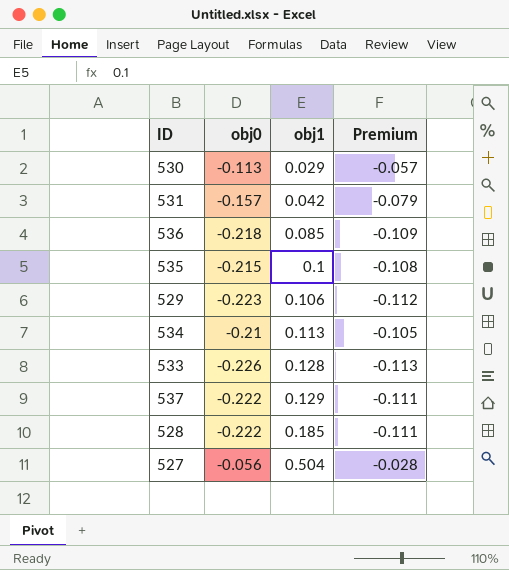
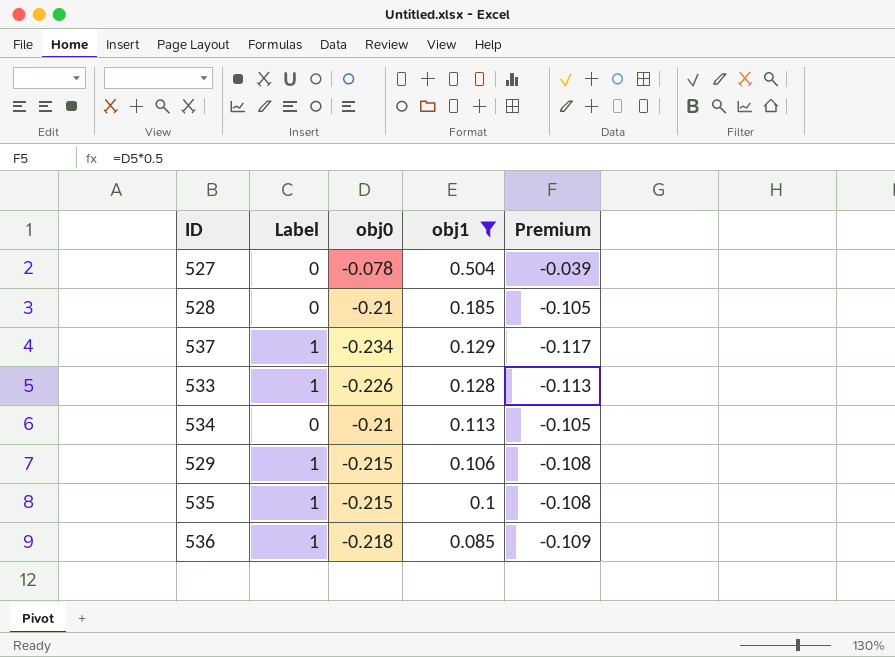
filter: none -> obj1 >= 0.085
row order: obj1 ascending -> obj1 descending
column Label | position: none -> 2
527 | obj0: -0.056 -> -0.078
527 | Premium: -0.028 -> -0.039
528 | obj0: -0.222 -> -0.21
528 | Premium: -0.111 -> -0.105
537 | obj0: -0.222 -> -0.234
537 | Premium: -0.111 -> -0.117
529 | obj0: -0.223 -> -0.215
529 | Premium: -0.112 -> -0.108

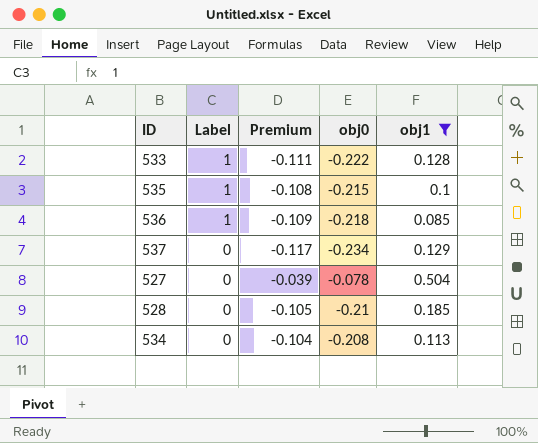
row order: obj1 descending -> Label descending
column Premium | position: 5 -> 3
row 529: 1 | -0.215 | 0.106 | -0.108 -> none
533 | Premium: -0.113 -> -0.111
533 | obj0: -0.226 -> -0.222
537 | Label: 1 -> 0
534 | Premium: -0.105 -> -0.104
534 | obj0: -0.21 -> -0.208

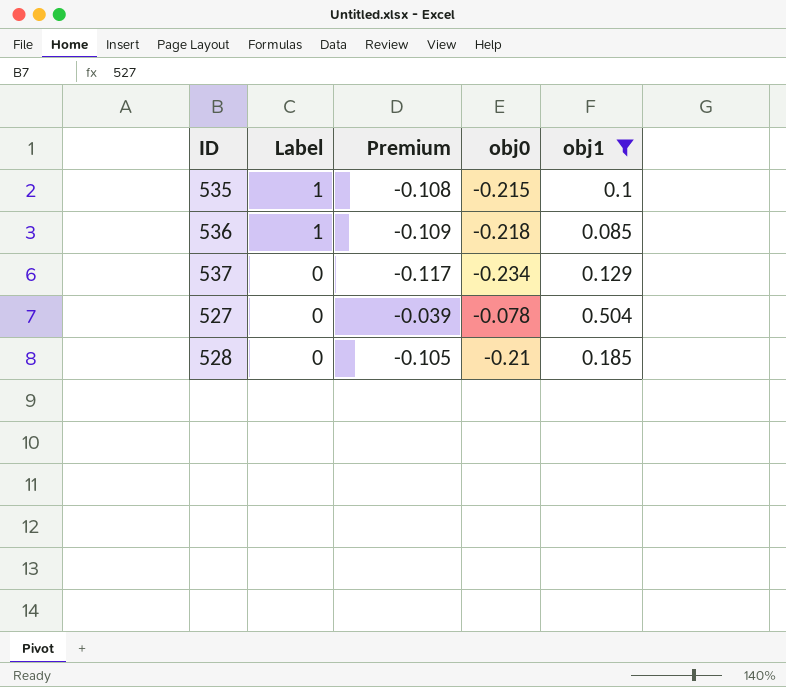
row 533: 1 | -0.111 | -0.222 | 0.128 -> none
row 534: 0 | -0.104 | -0.208 | 0.113 -> none

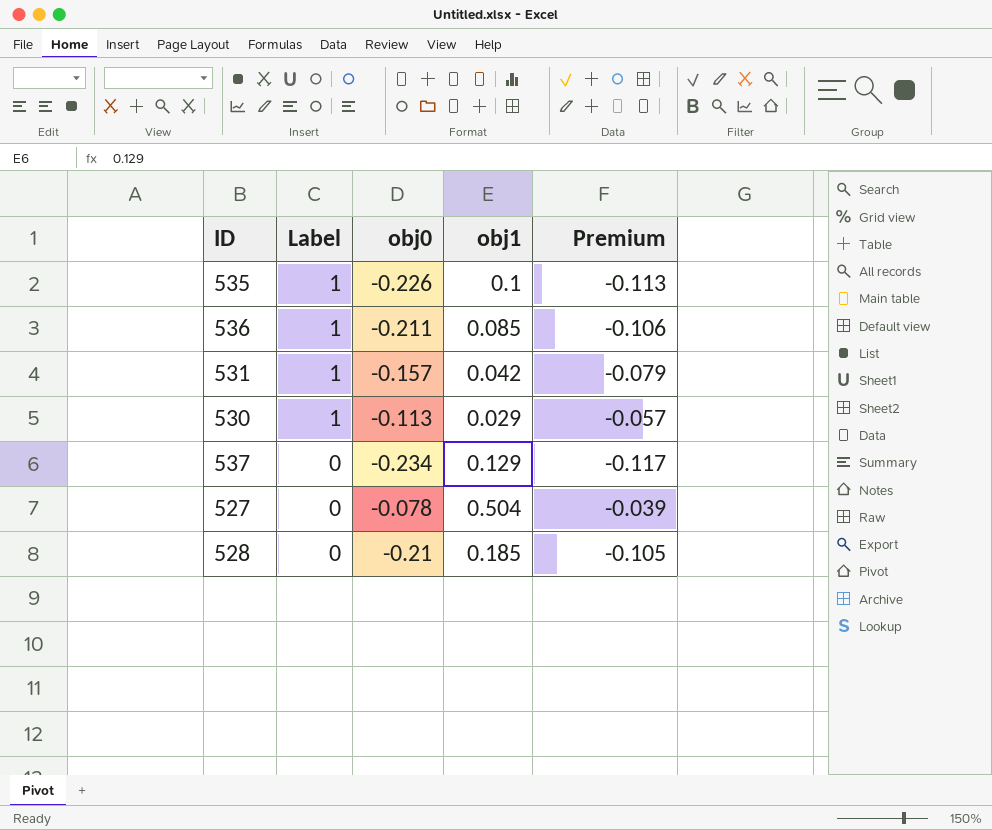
filter: obj1 >= 0.085 -> none
column Premium | position: 3 -> 5
535 | obj0: -0.215 -> -0.226
535 | Premium: -0.108 -> -0.113
536 | obj0: -0.218 -> -0.211
536 | Premium: -0.109 -> -0.106

